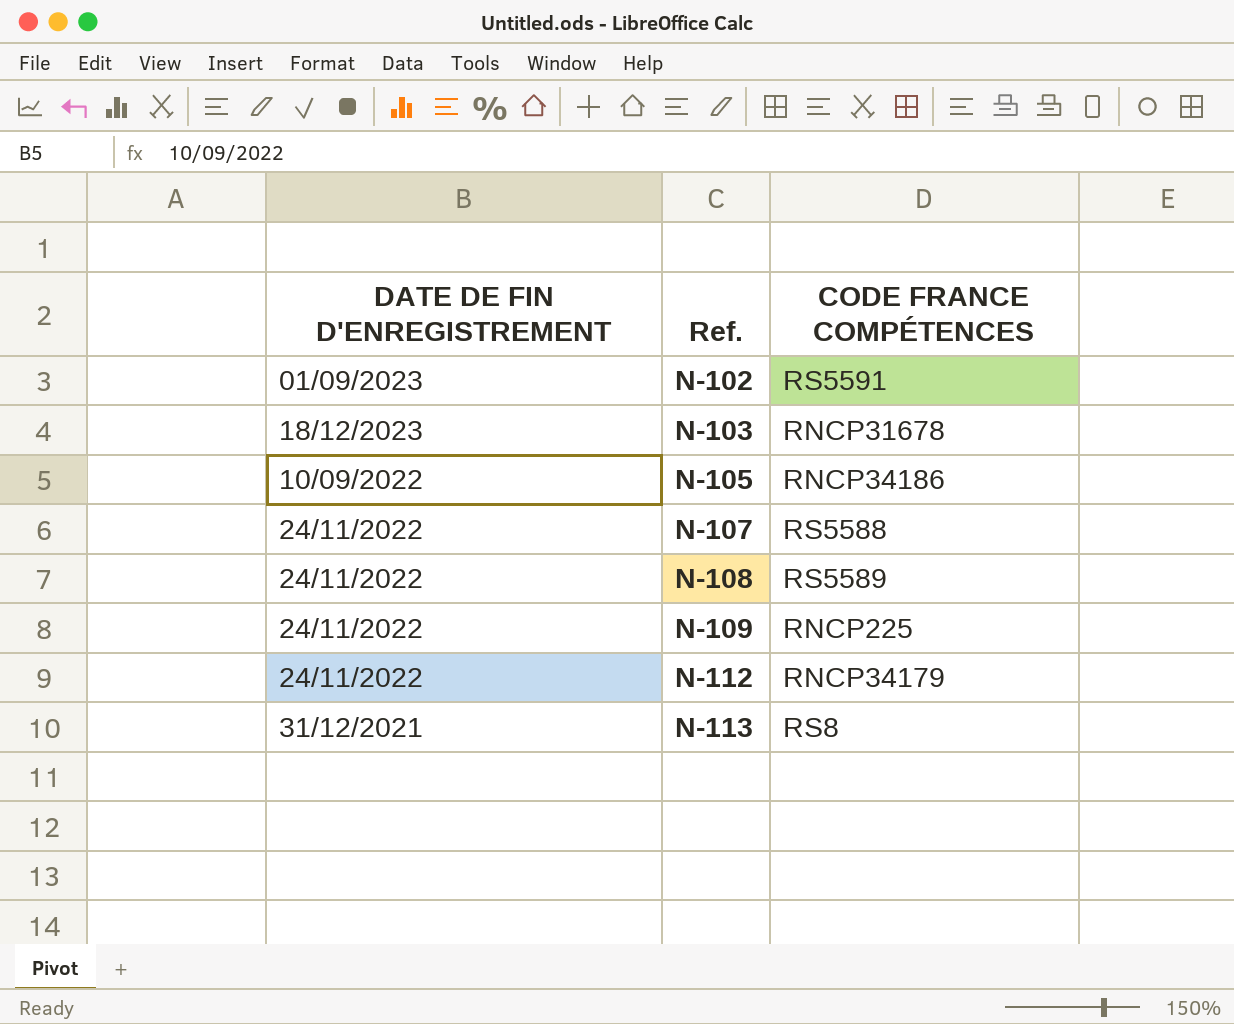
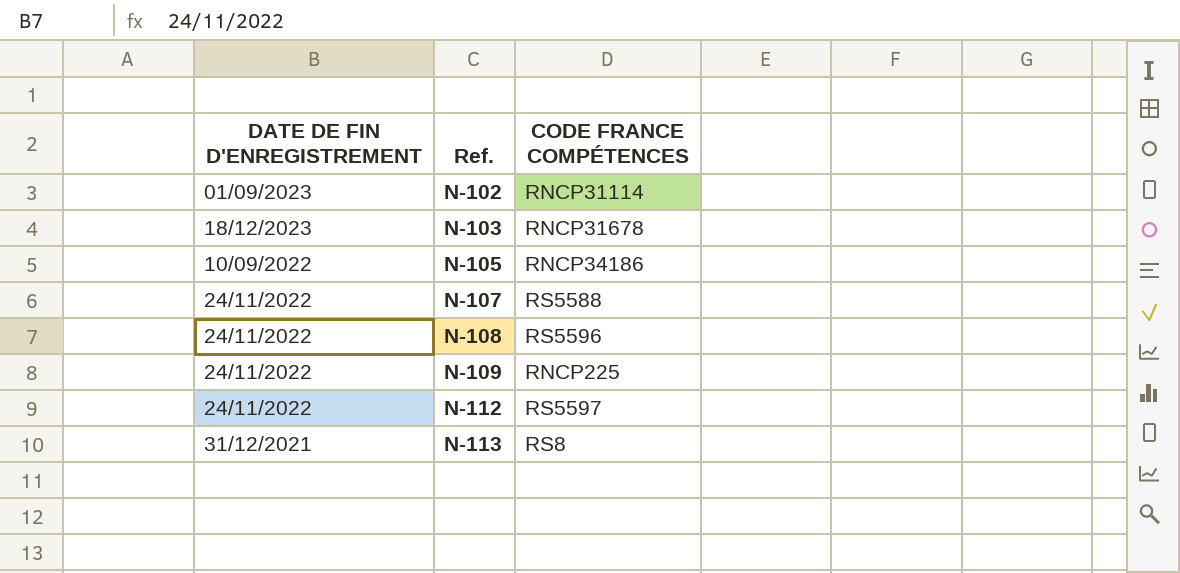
N-102 | CODE FRANCE COMPÉTENCES: RS5591 -> RNCP31114
N-108 | CODE FRANCE COMPÉTENCES: RS5589 -> RS5596
N-112 | CODE FRANCE COMPÉTENCES: RNCP34179 -> RS5597

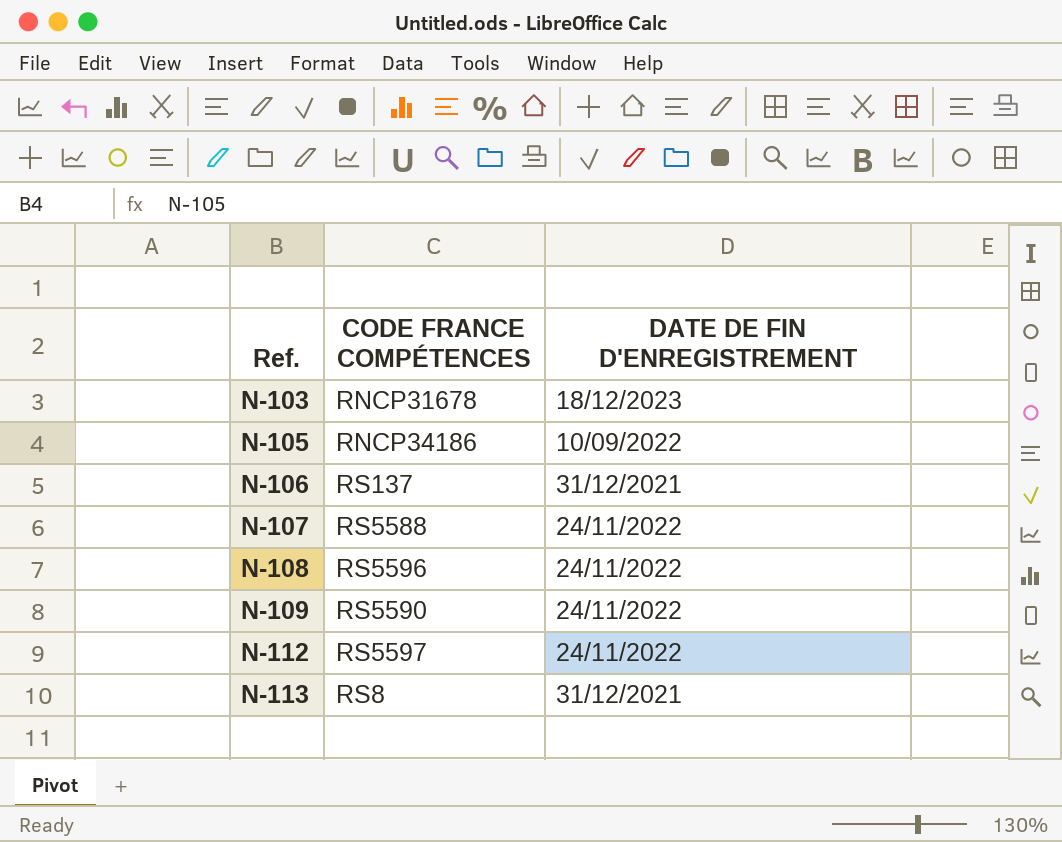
column DATE DE FIN D'ENREGISTREMENT | position: 1 -> 3
row N-102: 01/09/2023 | RNCP31114 -> none
row N-106: none -> RS137 | 31/12/2021
N-109 | CODE FRANCE COMPÉTENCES: RNCP225 -> RS5590

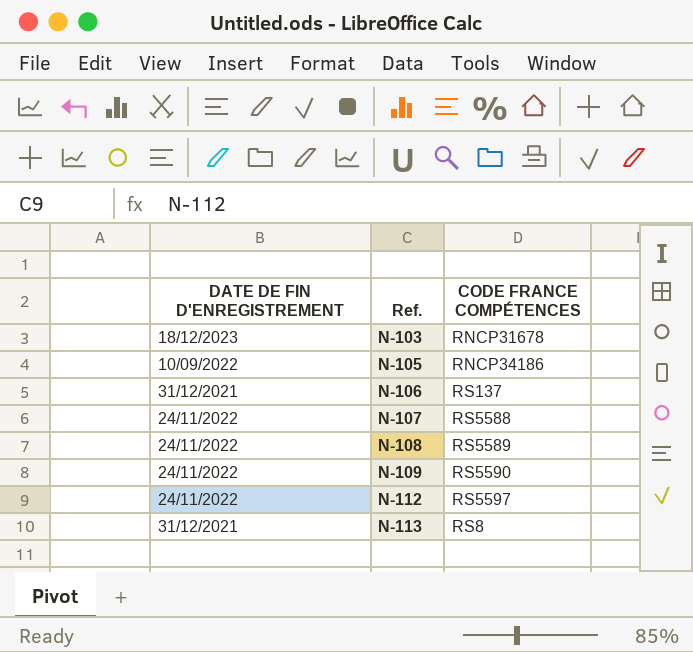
column DATE DE FIN D'ENREGISTREMENT | position: 3 -> 1
N-108 | CODE FRANCE COMPÉTENCES: RS5596 -> RS5589

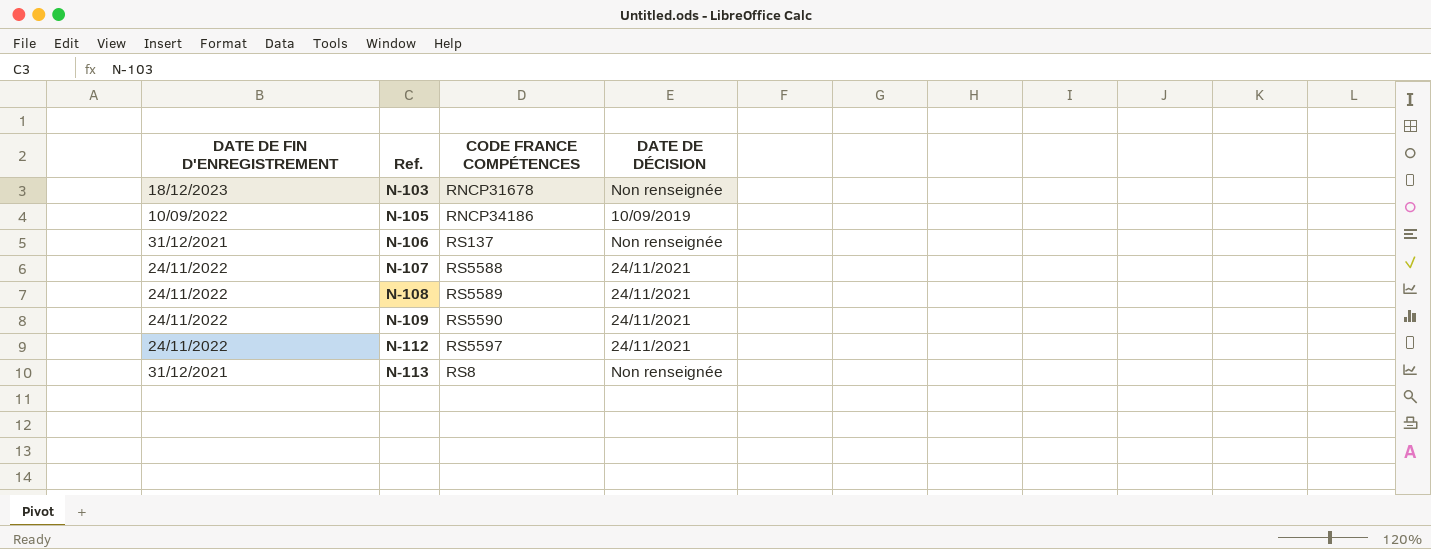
column DATE DE DÉCISION | position: none -> 4

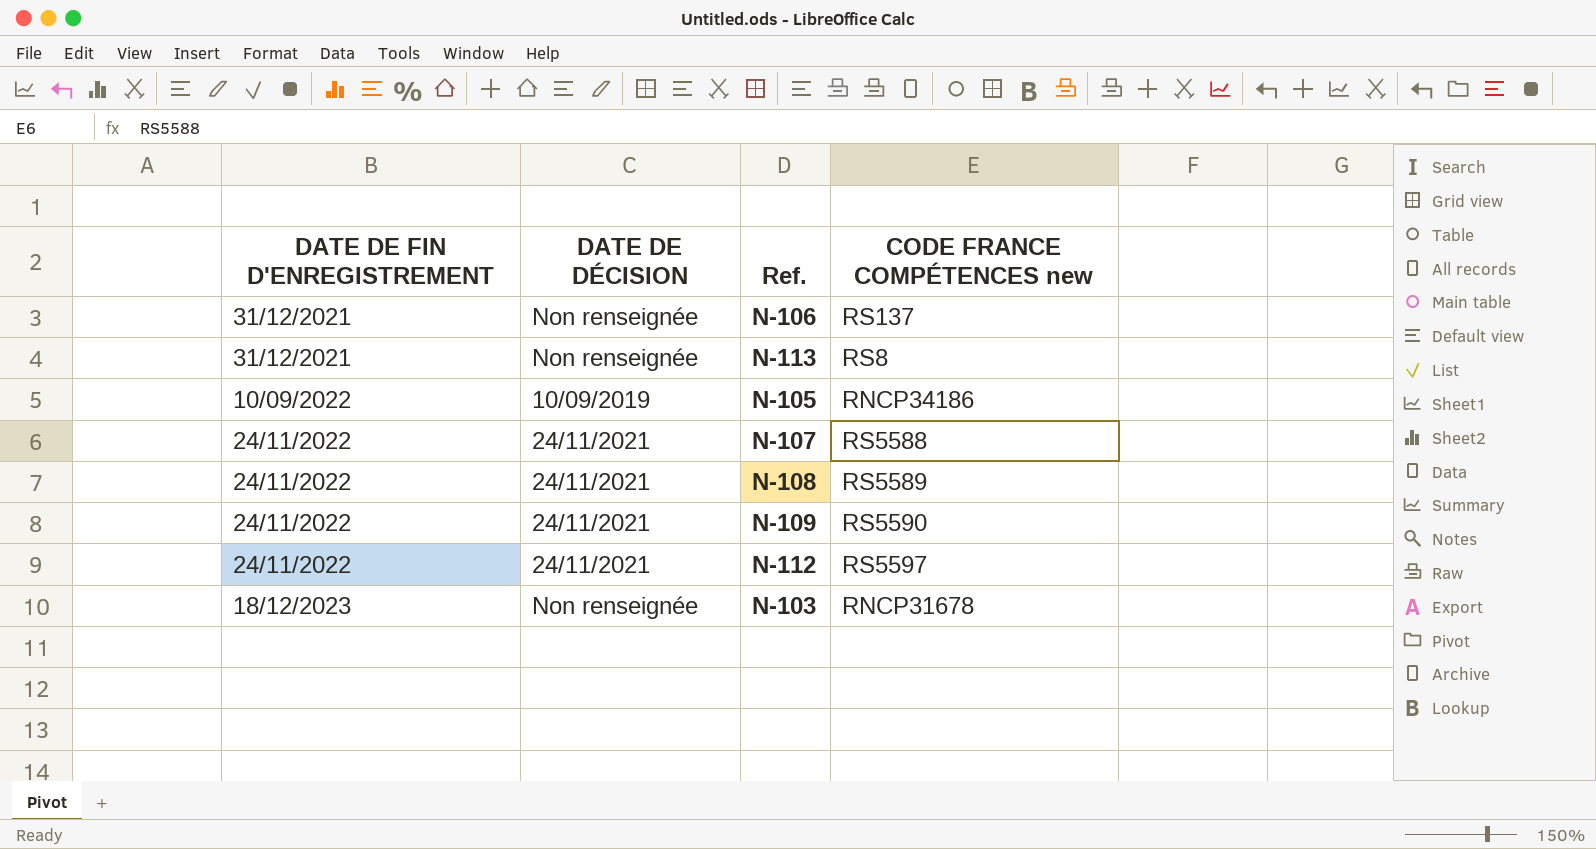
row order: Ref. ascending -> DATE DE FIN D'ENREGISTREMENT ascending
column DATE DE DÉCISION | position: 4 -> 2
column name: CODE FRANCE COMPÉTENCES -> CODE FRANCE COMPÉTENCES new

